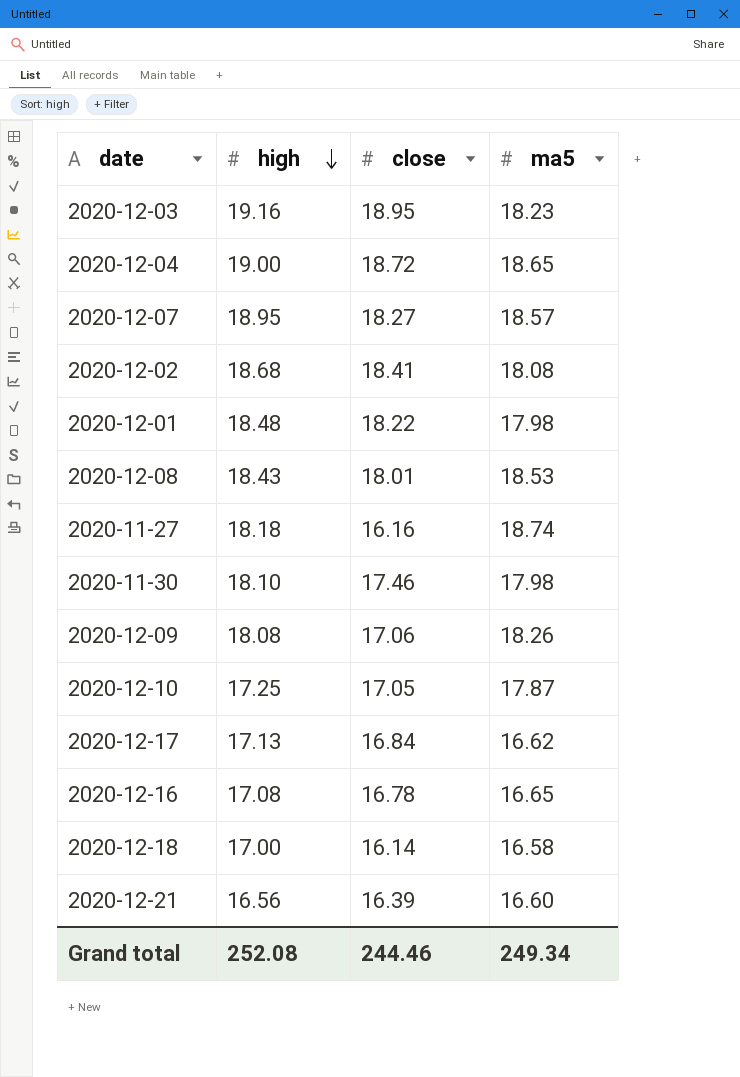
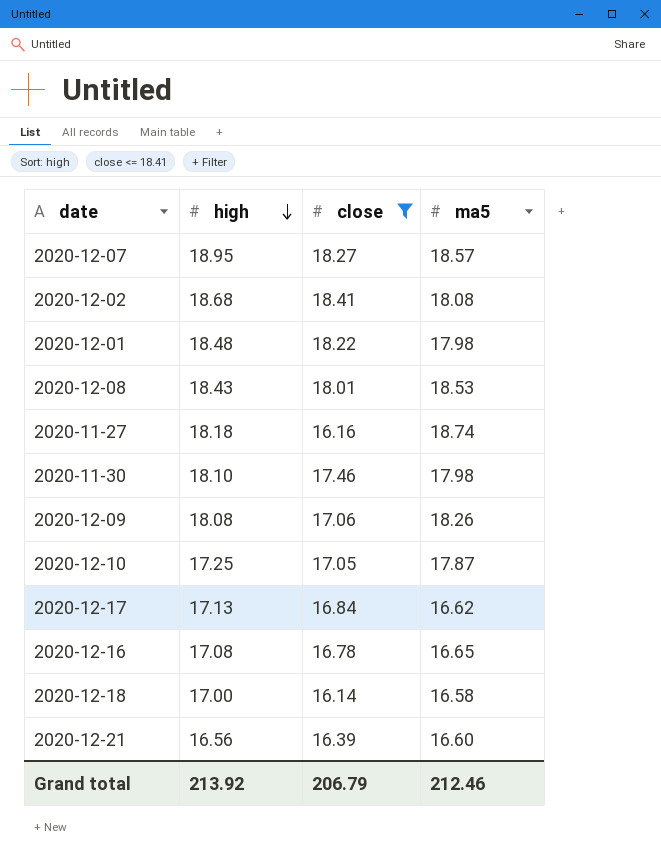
filter: none -> close <= 18.41
Grand total | high: 252.08 -> 213.92
Grand total | close: 244.46 -> 206.79
Grand total | ma5: 249.34 -> 212.46

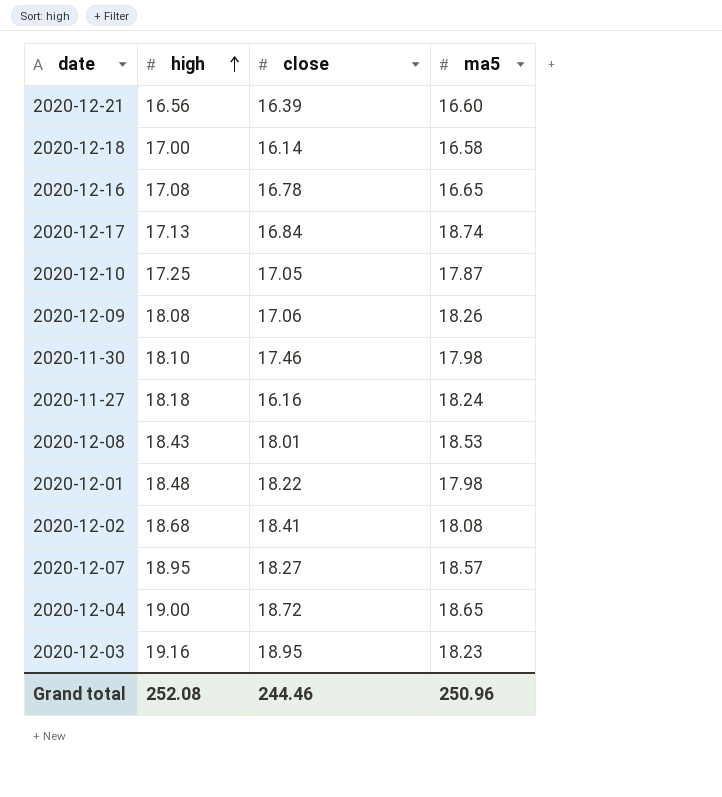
filter: close <= 18.41 -> none
row order: high descending -> high ascending
2020-12-17 | ma5: 16.62 -> 18.74
2020-11-27 | ma5: 18.74 -> 18.24
Grand total | high: 213.92 -> 252.08
Grand total | close: 206.79 -> 244.46
Grand total | ma5: 212.46 -> 250.96

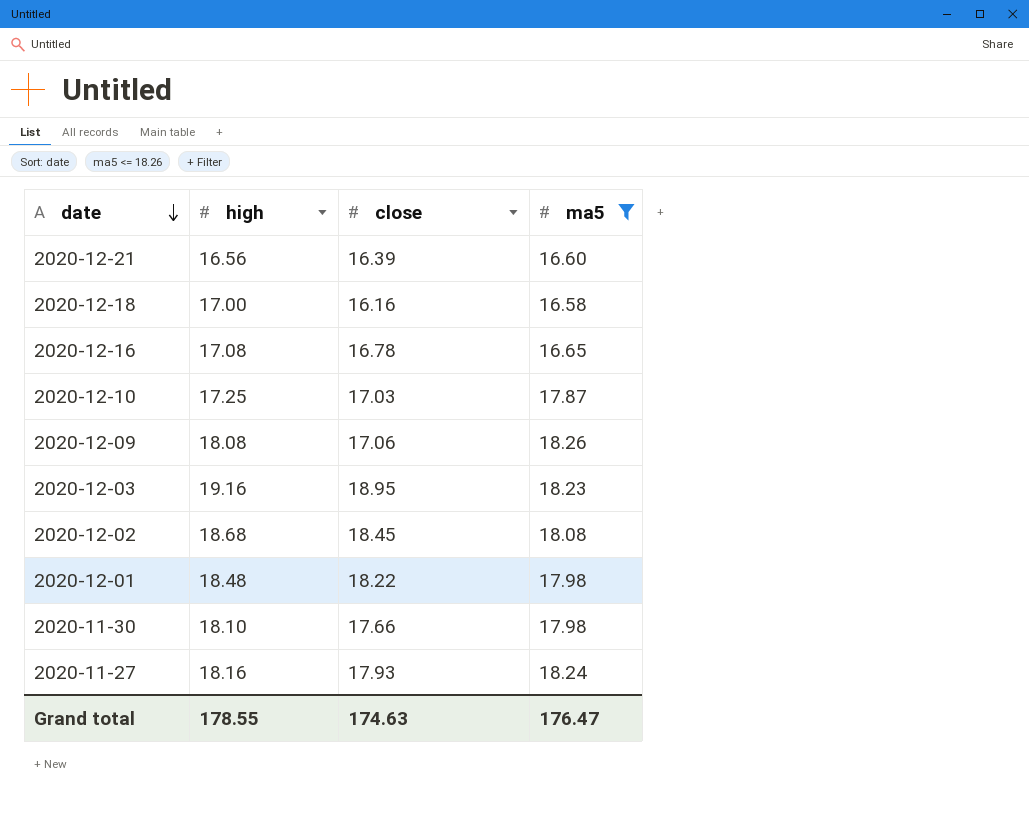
filter: none -> ma5 <= 18.26
row order: high ascending -> date descending
2020-12-18 | close: 16.14 -> 16.16
2020-12-10 | close: 17.05 -> 17.03
2020-12-02 | close: 18.41 -> 18.45
2020-11-30 | close: 17.46 -> 17.66
2020-11-27 | high: 18.18 -> 18.16
2020-11-27 | close: 16.16 -> 17.93
Grand total | high: 252.08 -> 178.55
Grand total | close: 244.46 -> 174.63
Grand total | ma5: 250.96 -> 176.47

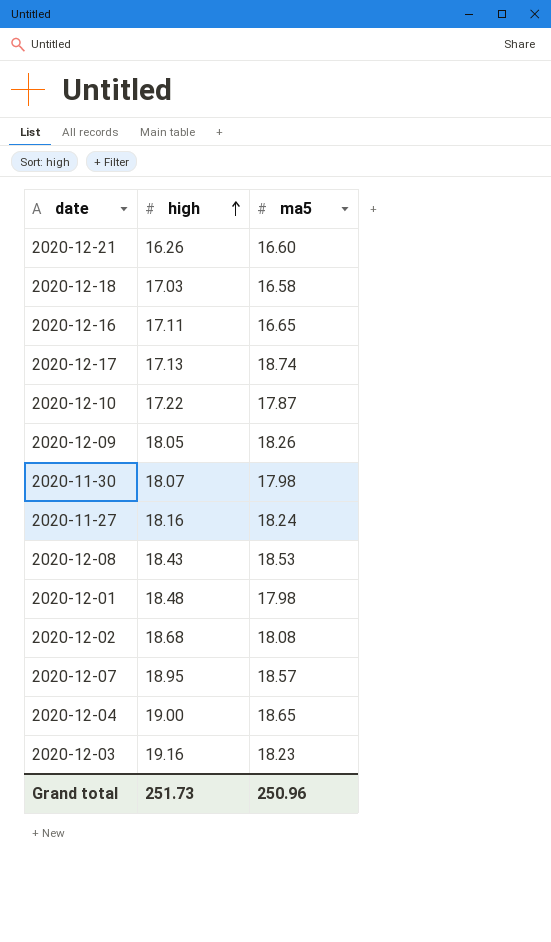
filter: ma5 <= 18.26 -> none
row order: date descending -> high ascending
column close | position: 3 -> none
2020-12-21 | high: 16.56 -> 16.26
2020-12-18 | high: 17.00 -> 17.03
2020-12-16 | high: 17.08 -> 17.11
2020-12-10 | high: 17.25 -> 17.22
2020-12-09 | high: 18.08 -> 18.05
2020-11-30 | high: 18.10 -> 18.07
Grand total | high: 178.55 -> 251.73
Grand total | ma5: 176.47 -> 250.96

